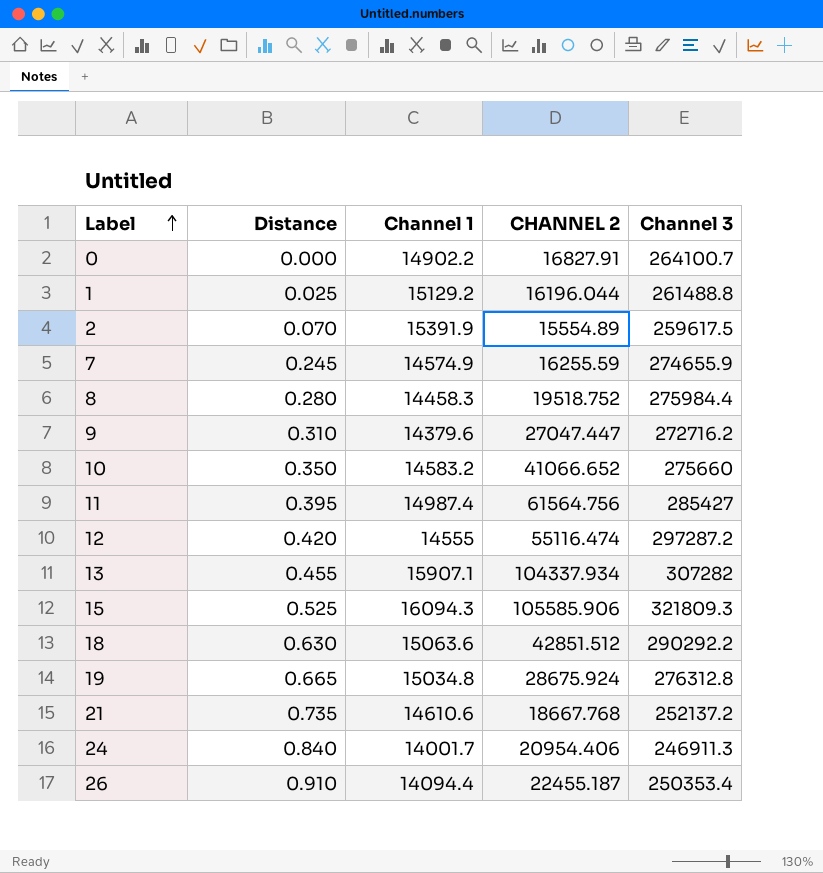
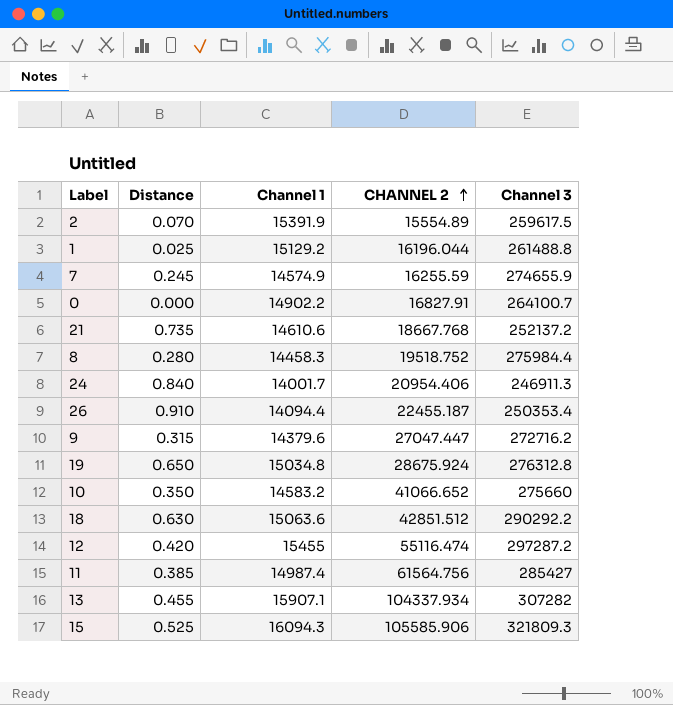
row order: Label ascending -> CHANNEL 2 ascending
9 | Distance: 0.310 -> 0.315
19 | Distance: 0.665 -> 0.650
12 | Channel 1: 14555 -> 15455
11 | Distance: 0.395 -> 0.385

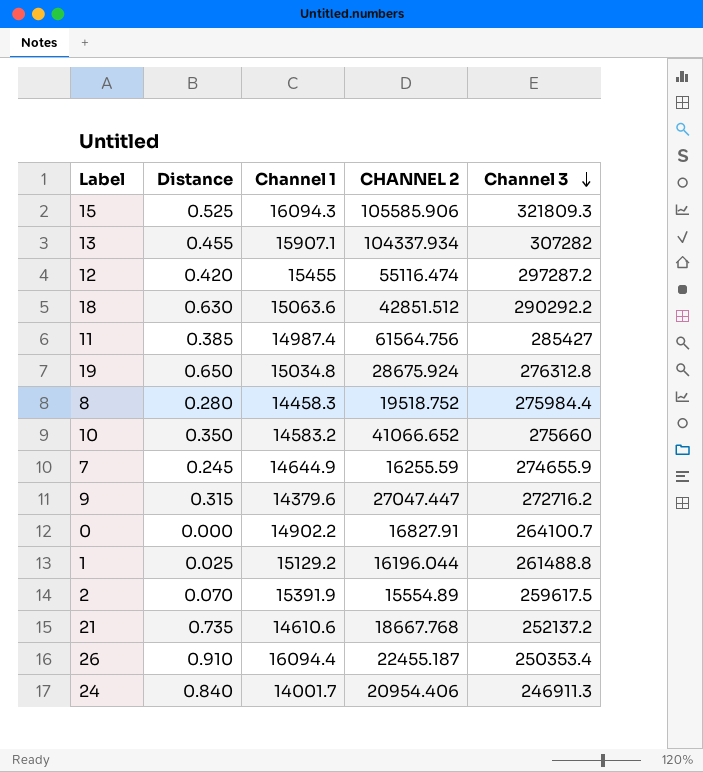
row order: CHANNEL 2 ascending -> Channel 3 descending
7 | Channel 1: 14574.9 -> 14644.9
26 | Channel 1: 14094.4 -> 16094.4

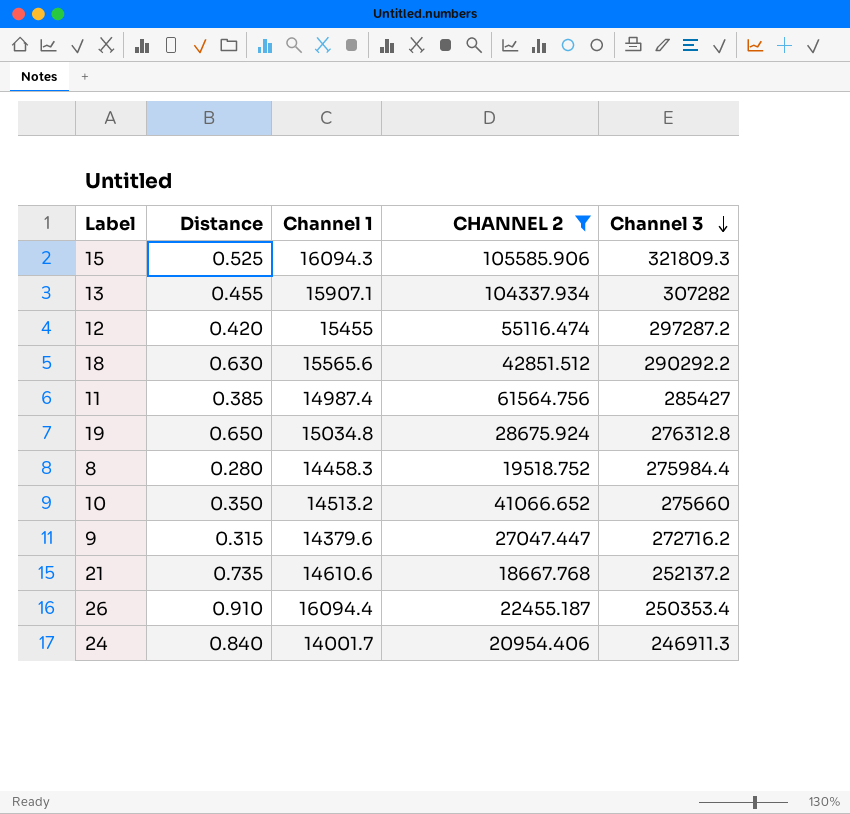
filter: none -> CHANNEL 2 >= 18667.768
18 | Channel 1: 15063.6 -> 15565.6
10 | Channel 1: 14583.2 -> 14513.2

